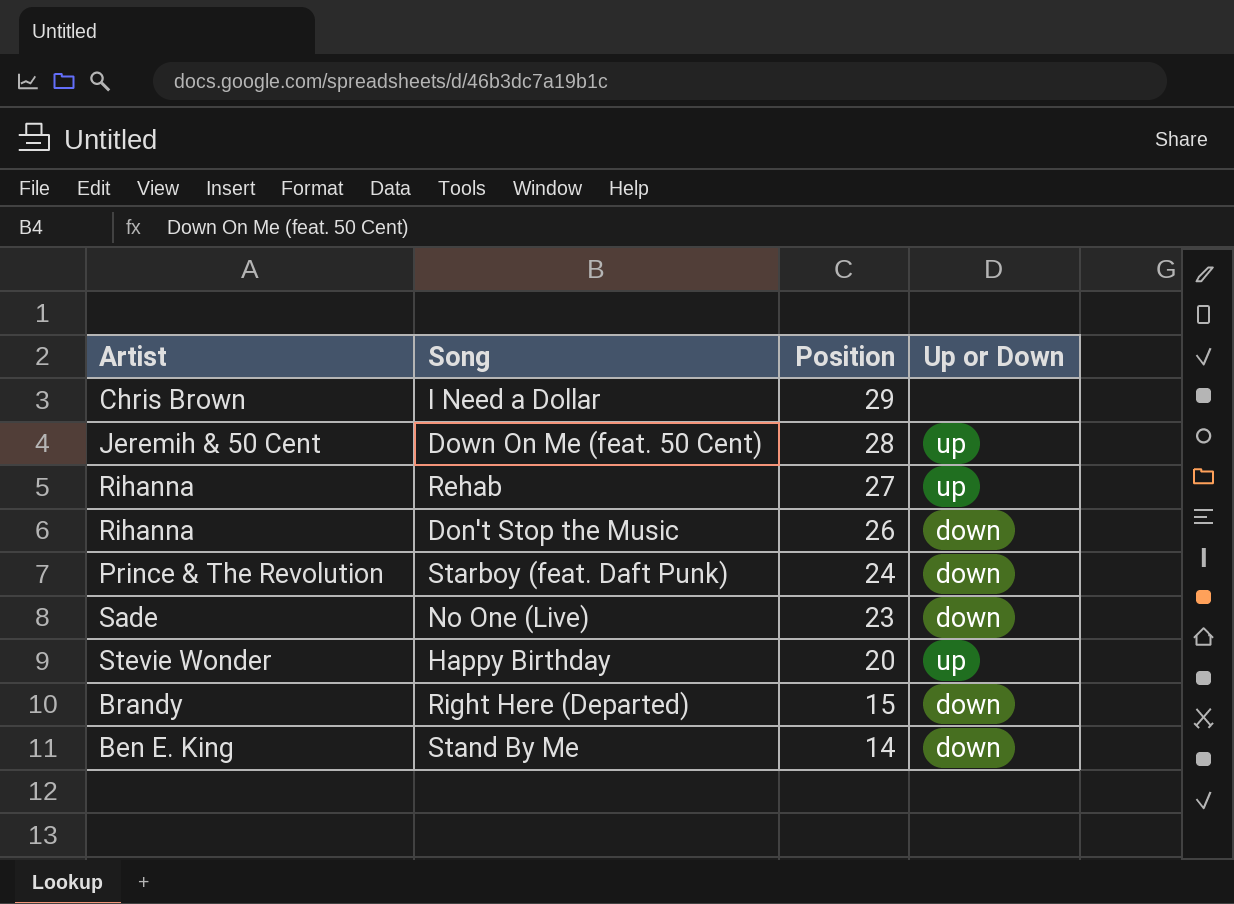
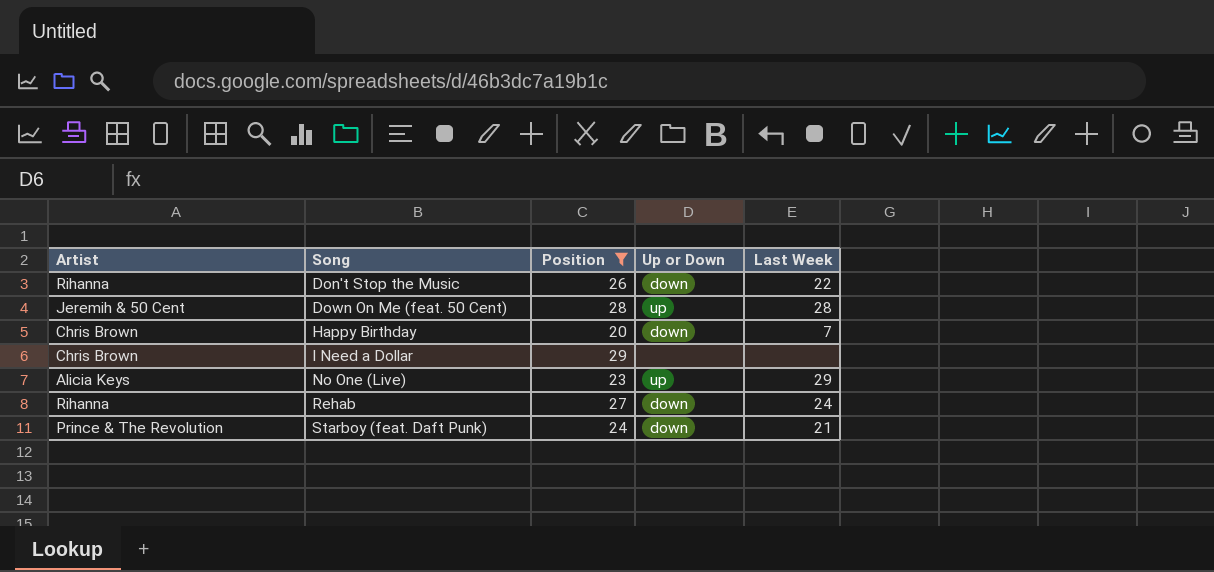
filter: none -> Position >= 20
row order: Position descending -> Song ascending
column Last Week | position: none -> 5
Happy Birthday | Artist: Stevie Wonder -> Chris Brown
Happy Birthday | Up or Down: up -> down
No One (Live) | Artist: Sade -> Alicia Keys
No One (Live) | Up or Down: down -> up
Rehab | Up or Down: up -> down

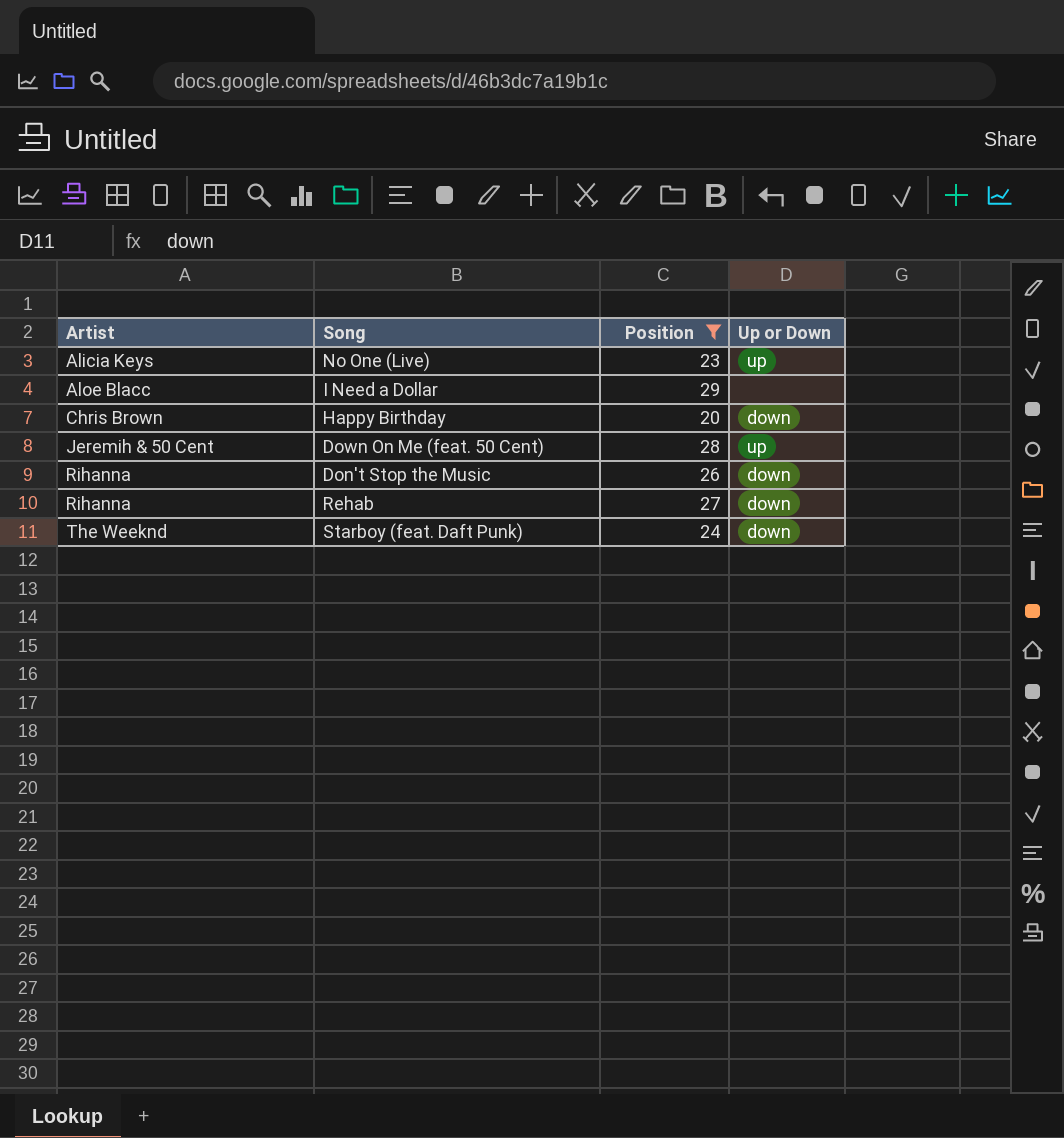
row order: Song ascending -> Artist ascending
column Last Week | position: 5 -> none
I Need a Dollar | Artist: Chris Brown -> Aloe Blacc
Starboy (feat. Daft Punk) | Artist: Prince & The Revolution -> The Weeknd

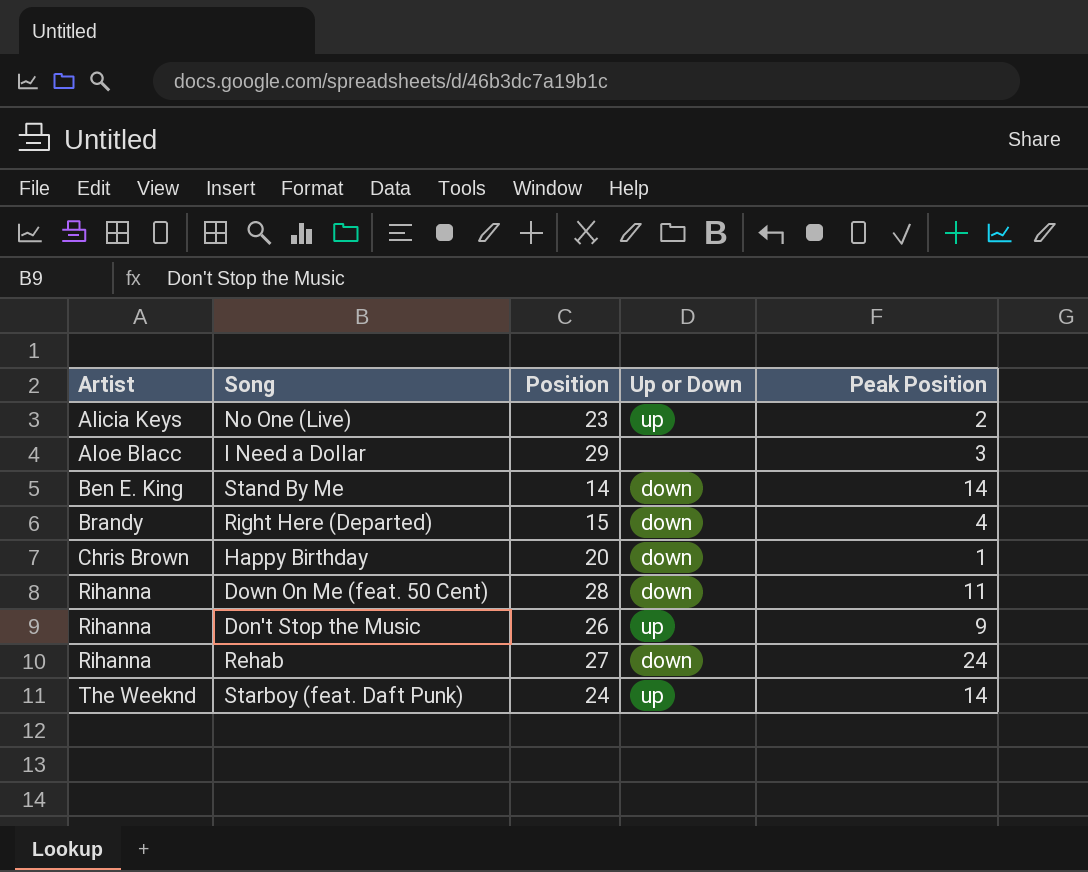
filter: Position >= 20 -> none
column Peak Position | position: none -> 5
Down On Me (feat. 50 Cent) | Artist: Jeremih & 50 Cent -> Rihanna
Down On Me (feat. 50 Cent) | Up or Down: up -> down
Don't Stop the Music | Up or Down: down -> up
Starboy (feat. Daft Punk) | Up or Down: down -> up

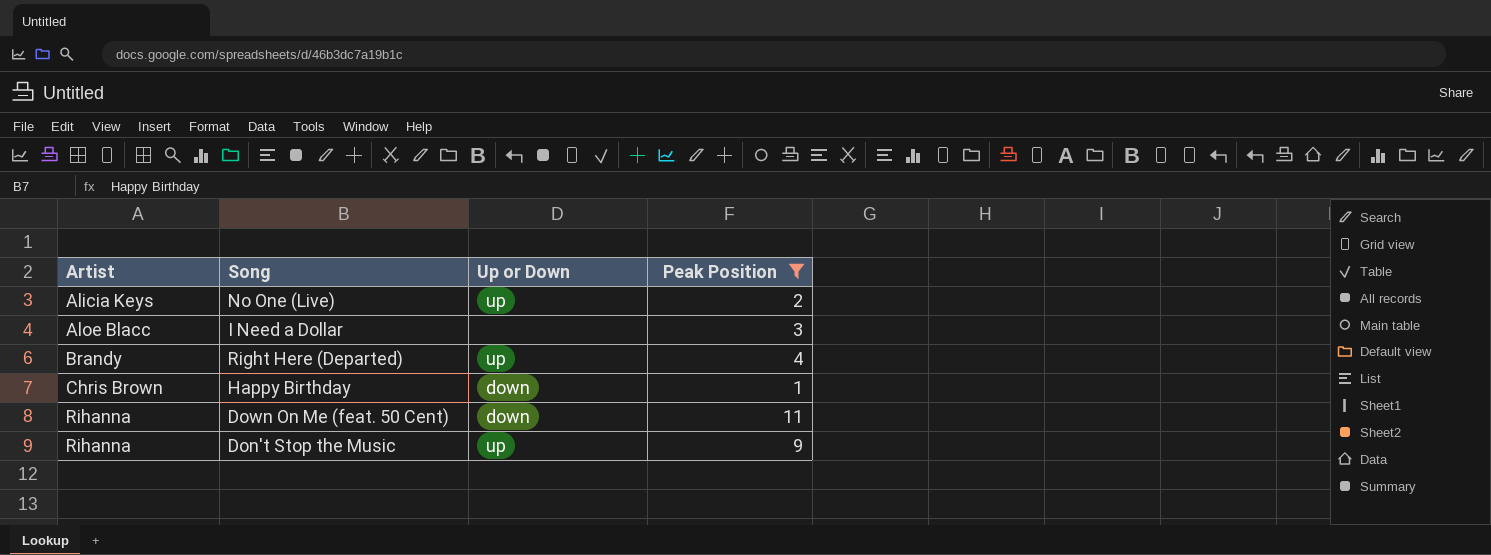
filter: none -> Peak Position <= 11
column Position | position: 3 -> none
Right Here (Departed) | Up or Down: down -> up

